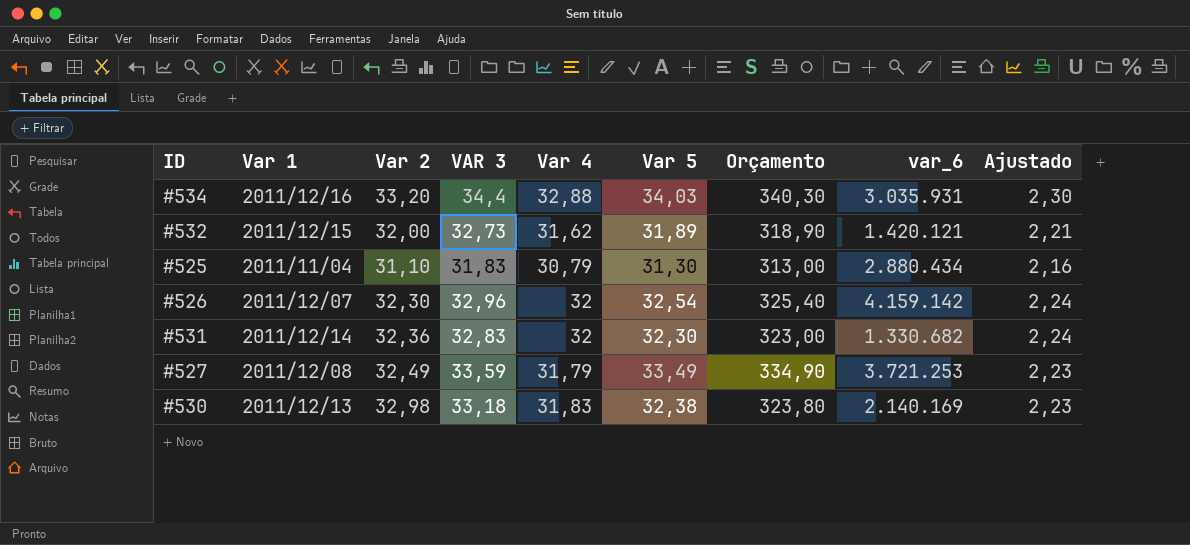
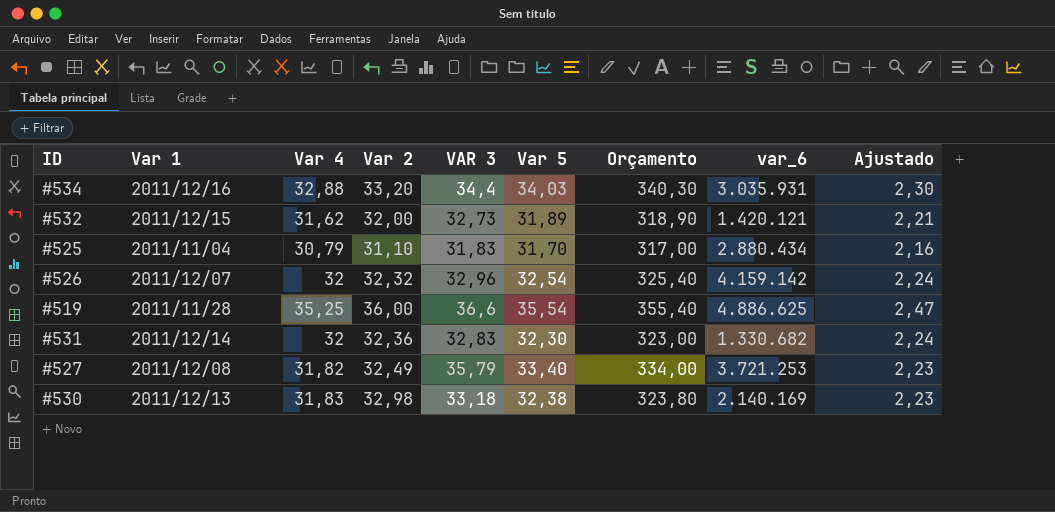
column Var 4 | position: 5 -> 3
#525 | Var 5: 31,30 -> 31,70
#525 | Orçamento: 313,00 -> 317,00
#526 | Var 2: 32,30 -> 32,32
row #519: none -> 2011/11/28 | 35,25 | 36,00 | 36,6 | 35,54 | 355,40 | 4.886.625 | 2,47
#527 | Var 4: 31,79 -> 31,82
#527 | VAR 3: 33,59 -> 35,79
#527 | Var 5: 33,49 -> 33,40
#527 | Orçamento: 334,90 -> 334,00

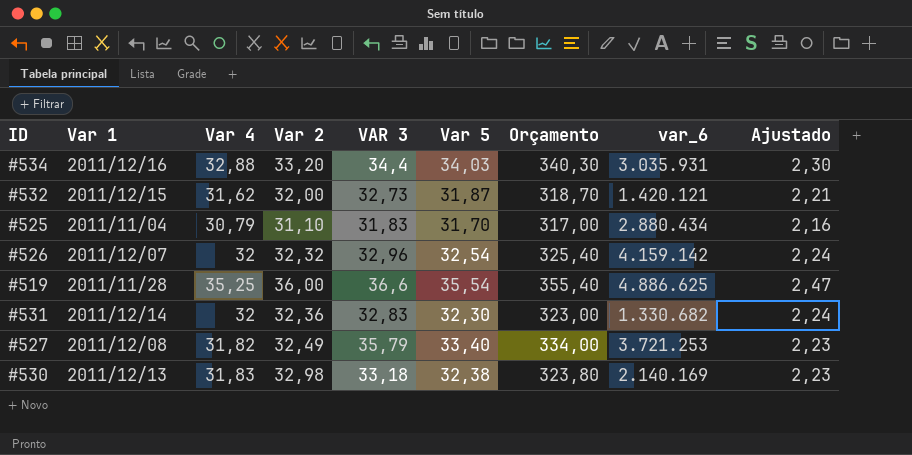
#532 | Var 5: 31,89 -> 31,87
#532 | Orçamento: 318,90 -> 318,70

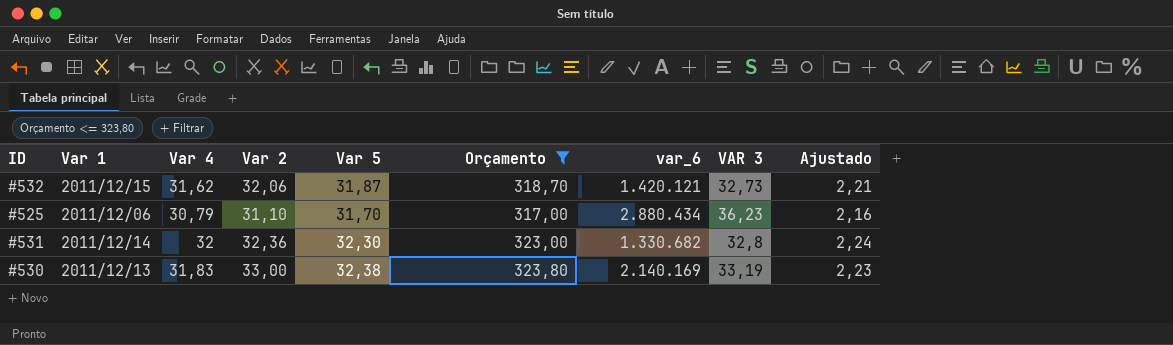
filter: none -> Orçamento <= 323,80
column VAR 3 | position: 5 -> 8
#532 | Var 2: 32,00 -> 32,06
#525 | Var 1: 2011/11/04 -> 2011/12/06
#525 | VAR 3: 31,83 -> 36,23
#531 | VAR 3: 32,83 -> 32,8
#530 | Var 2: 32,98 -> 33,00
#530 | VAR 3: 33,18 -> 33,19

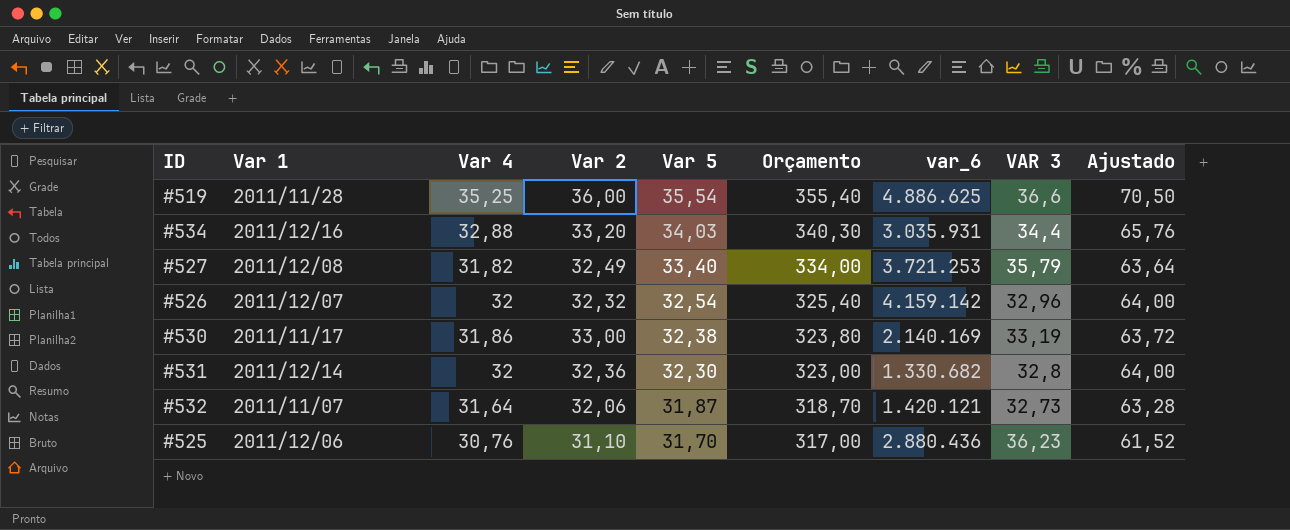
filter: Orçamento <= 323,80 -> none
row order: none -> Var 5 descending
column Ajustado | formula: [Var 4] * 0,07 -> [Var 4] * 2
#530 | Var 1: 2011/12/13 -> 2011/11/17
#530 | Var 4: 31,83 -> 31,86
#532 | Var 1: 2011/12/15 -> 2011/11/07
#532 | Var 4: 31,62 -> 31,64
#525 | Var 4: 30,79 -> 30,76
#525 | var_6: 2.880.434 -> 2.880.436

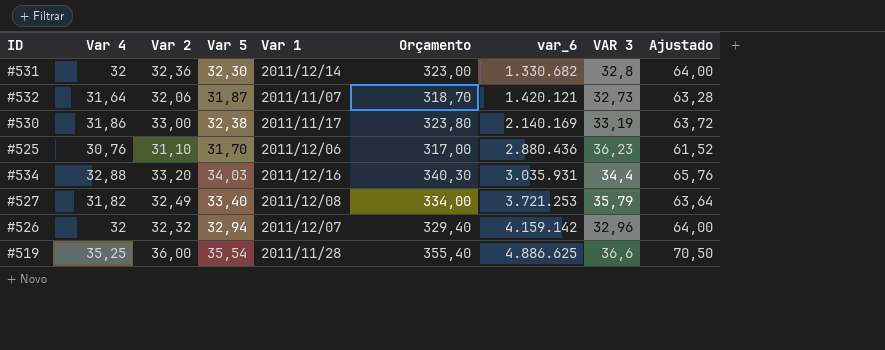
row order: Var 5 descending -> var_6 ascending
column Var 1 | position: 2 -> 5
#526 | Var 5: 32,54 -> 32,94
#526 | Orçamento: 325,40 -> 329,40

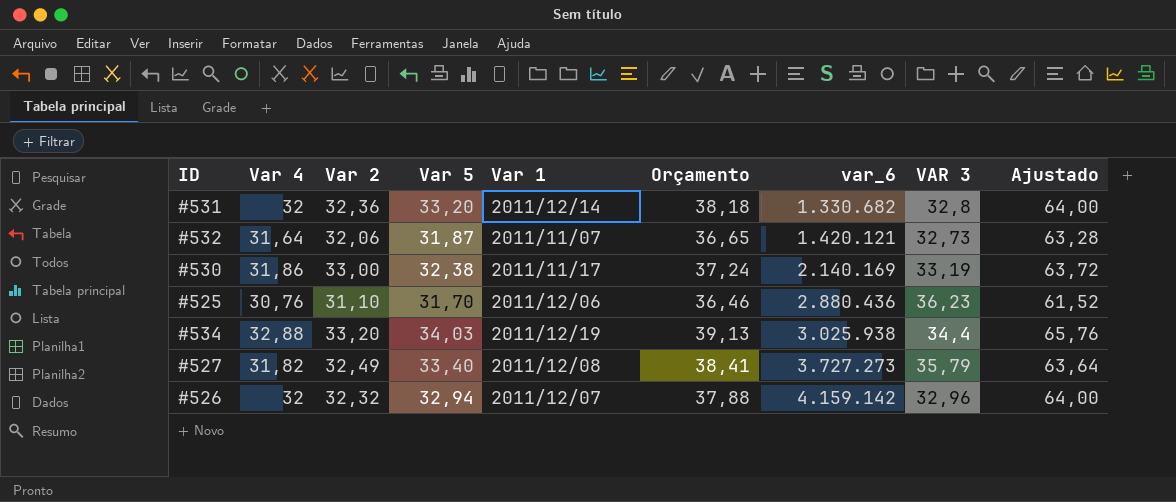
column Orçamento | formula: [Var 5] * 10 -> [Var 5] * 1,15
row #519: 35,25 | 36,00 | 35,54 | 2011/11/28 | 355,40 | 4.886.625 | 36,6 | 70,50 -> none
#531 | Var 5: 32,30 -> 33,20
#534 | Var 1: 2011/12/16 -> 2011/12/19
#534 | var_6: 3.035.931 -> 3.025.938
#527 | var_6: 3.721.253 -> 3.727.273

